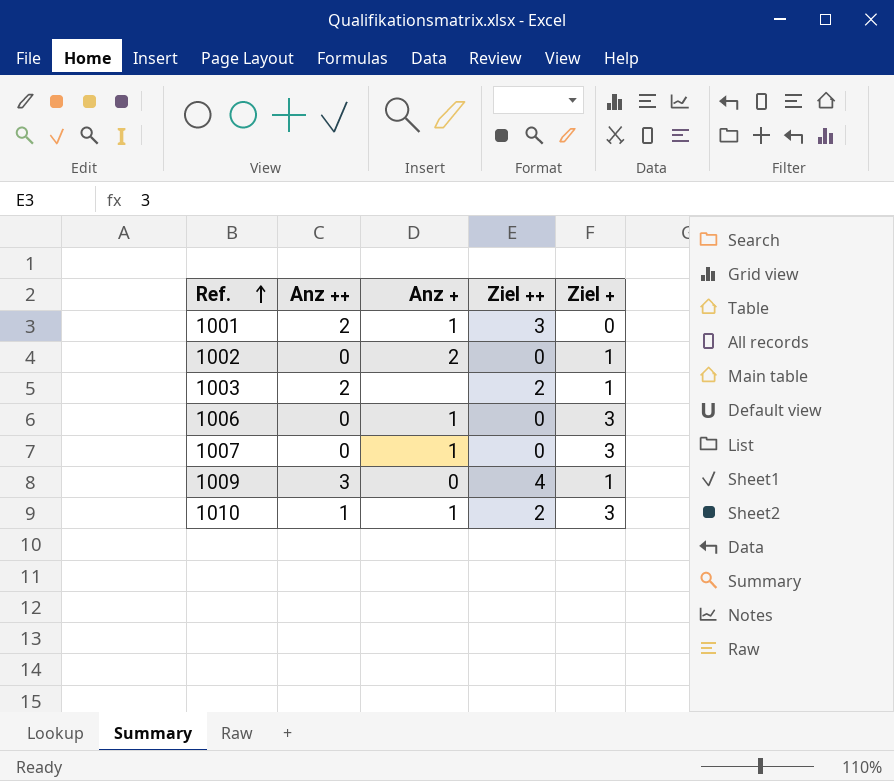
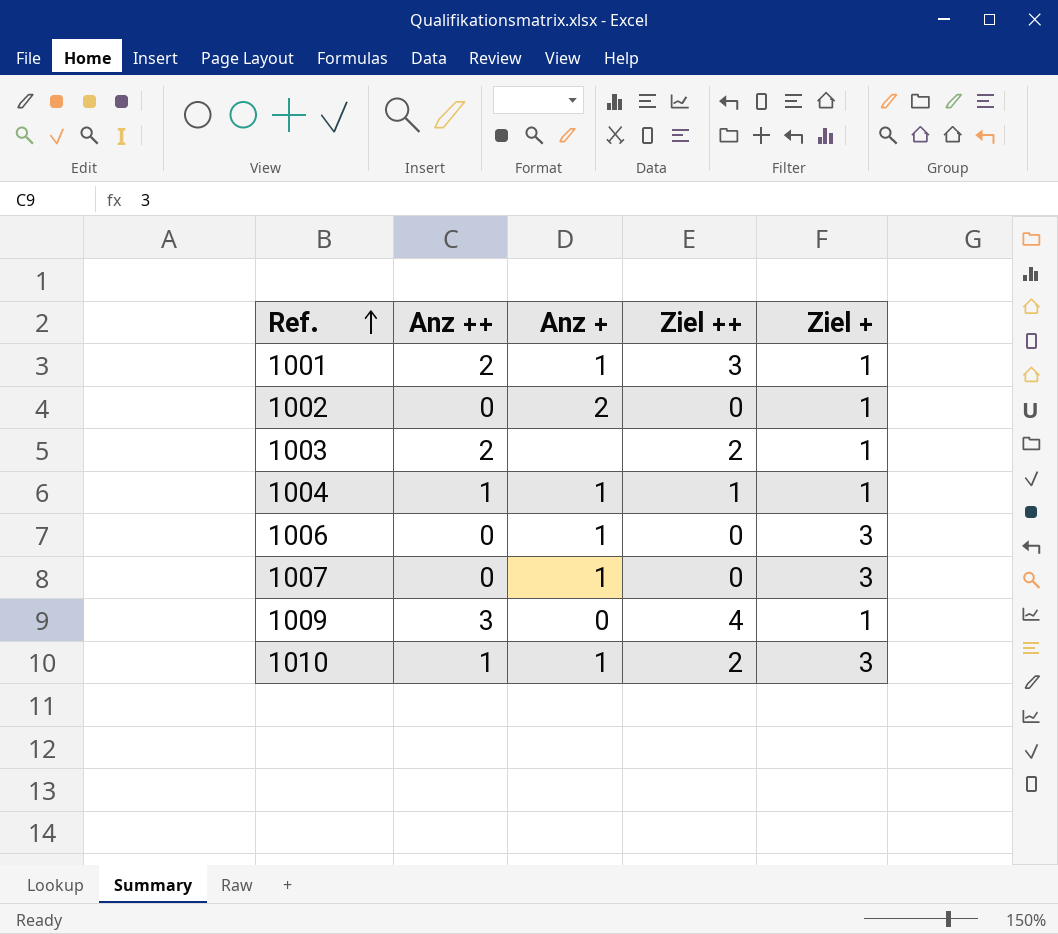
1001 | Ziel +: 0 -> 1
row 1004: none -> 1 | 1 | 1 | 1

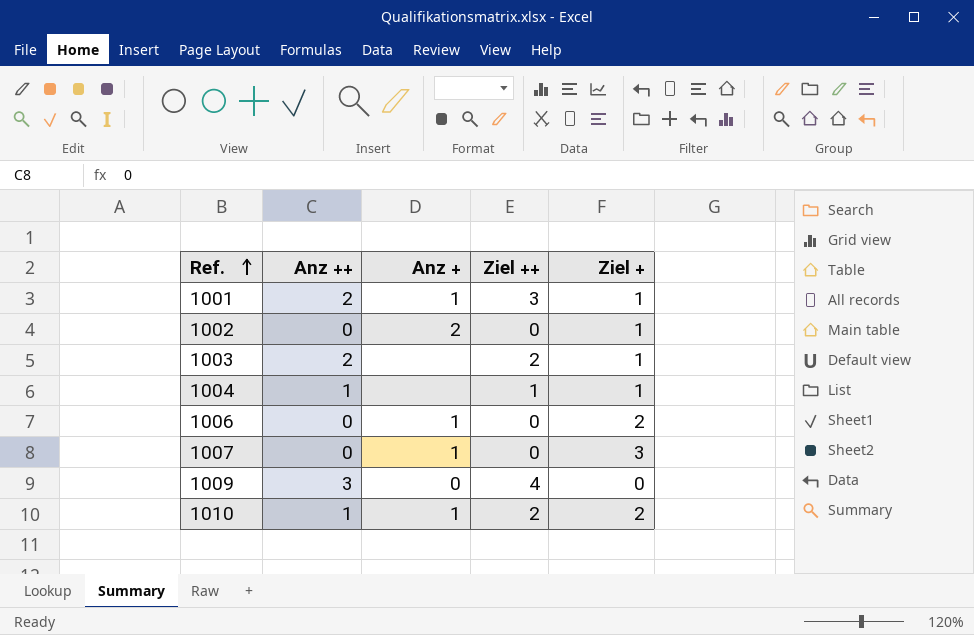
1004 | Anz +: 1 -> none
1006 | Ziel +: 3 -> 2
1009 | Ziel +: 1 -> 0
1010 | Ziel +: 3 -> 2

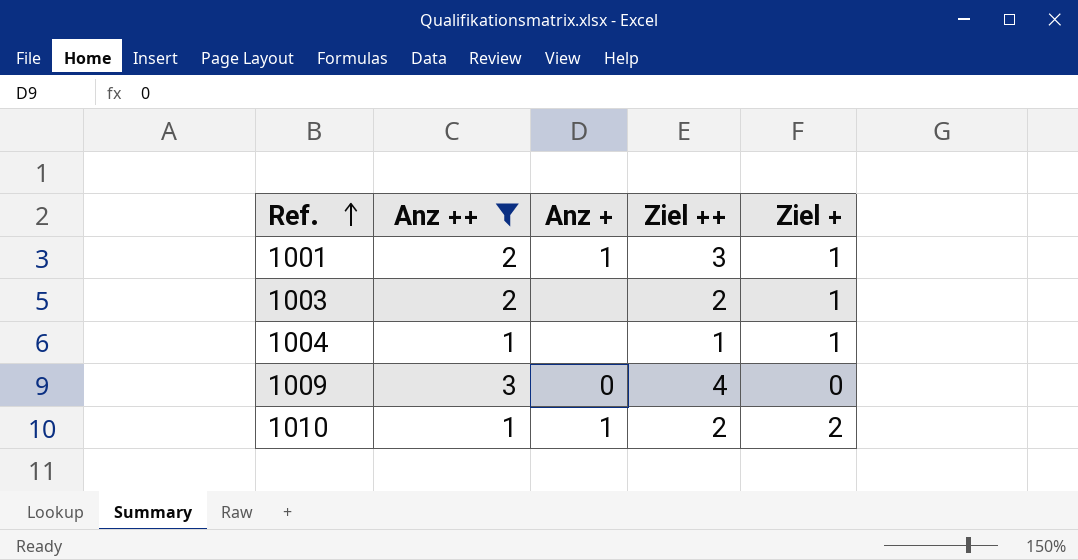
filter: none -> Anz ++ != 0

